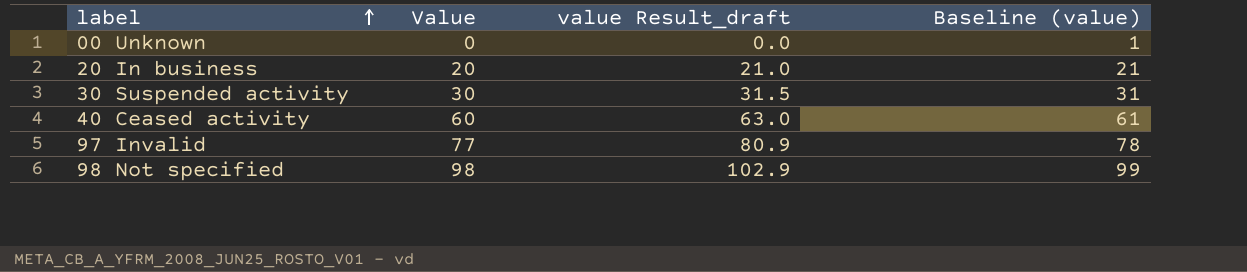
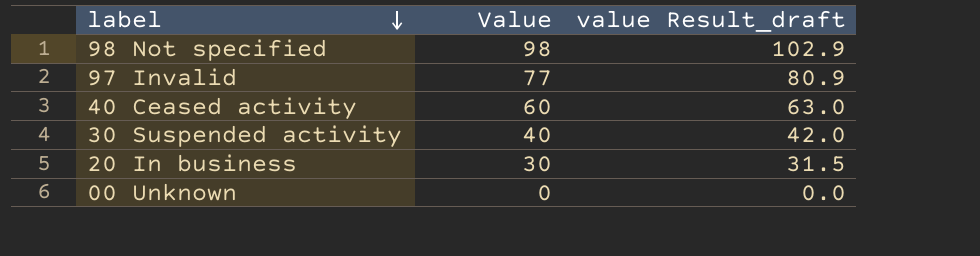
row order: label ascending -> label descending
column Baseline (value) | formula: [Value] + 1 -> none
30 Suspended activity | Value: 30 -> 40
30 Suspended activity | value Result_draft: 31.5 -> 42.0
20 In business | Value: 20 -> 30
20 In business | value Result_draft: 21.0 -> 31.5

